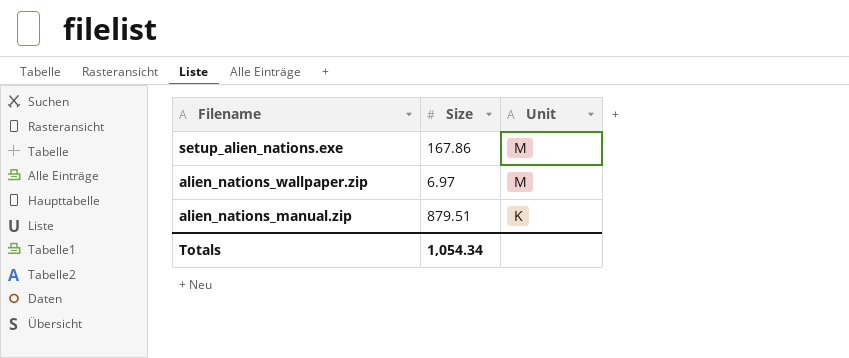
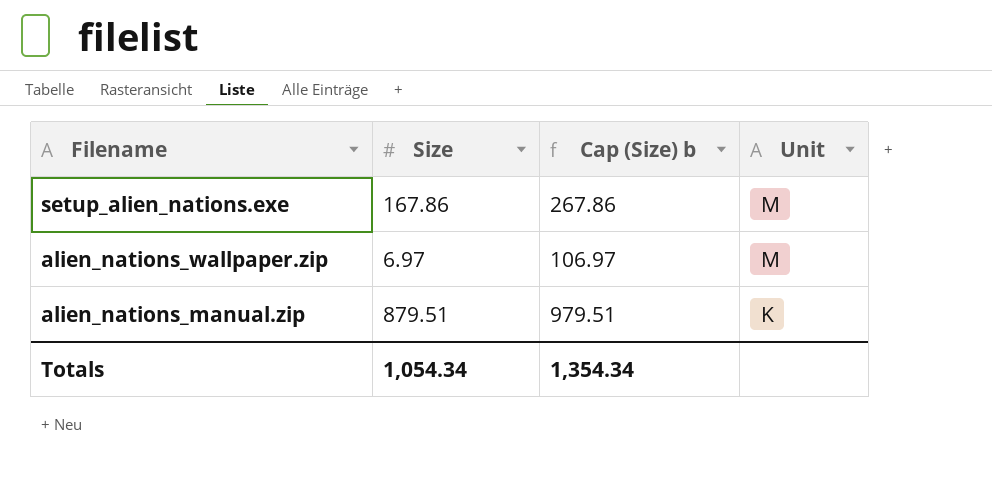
column Cap (Size) b | formula: none -> [Size] + 100

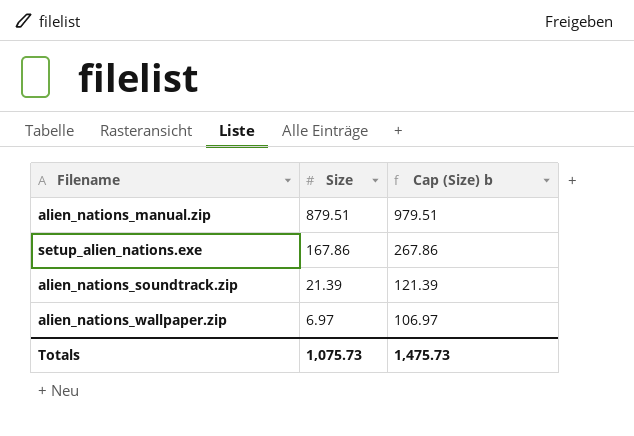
row order: Filename descending -> Size descending
column Unit | position: 4 -> none
row alien_nations_soundtrack.zip: none -> 21.39 | 121.39
Totals | Size: 1,054.34 -> 1,075.73
Totals | Cap (Size) b: 1,354.34 -> 1,475.73

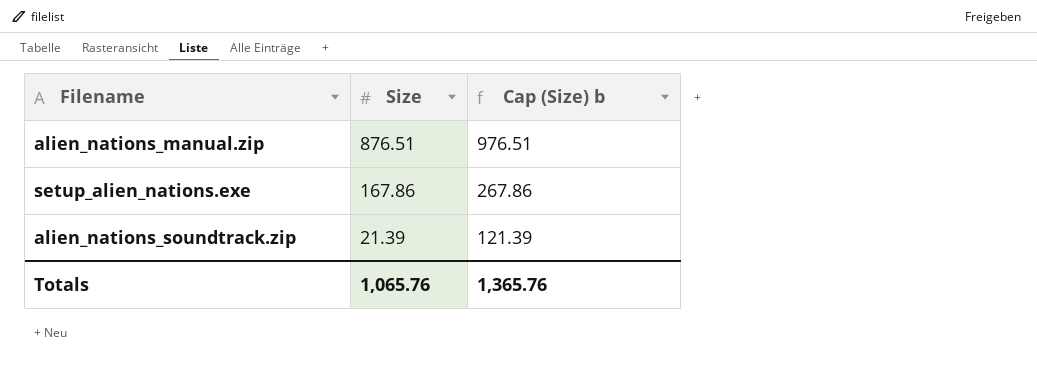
row alien_nations_wallpaper.zip: 6.97 | 106.97 -> none
alien_nations_manual.zip | Size: 879.51 -> 876.51
alien_nations_manual.zip | Cap (Size) b: 979.51 -> 976.51
Totals | Size: 1,075.73 -> 1,065.76
Totals | Cap (Size) b: 1,475.73 -> 1,365.76

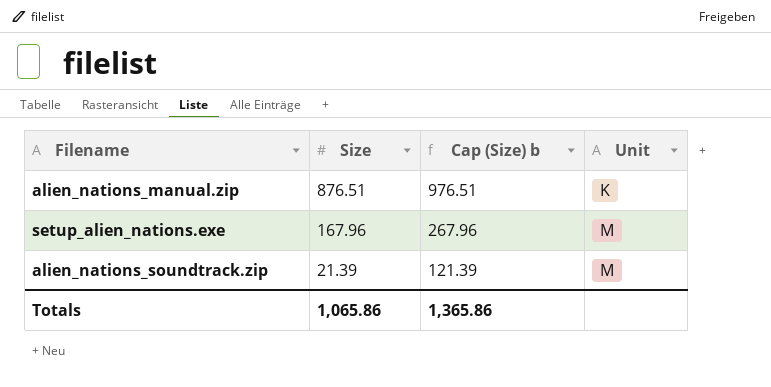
column Unit | position: none -> 4
setup_alien_nations.exe | Size: 167.86 -> 167.96
setup_alien_nations.exe | Cap (Size) b: 267.86 -> 267.96
Totals | Size: 1,065.76 -> 1,065.86
Totals | Cap (Size) b: 1,365.76 -> 1,365.86

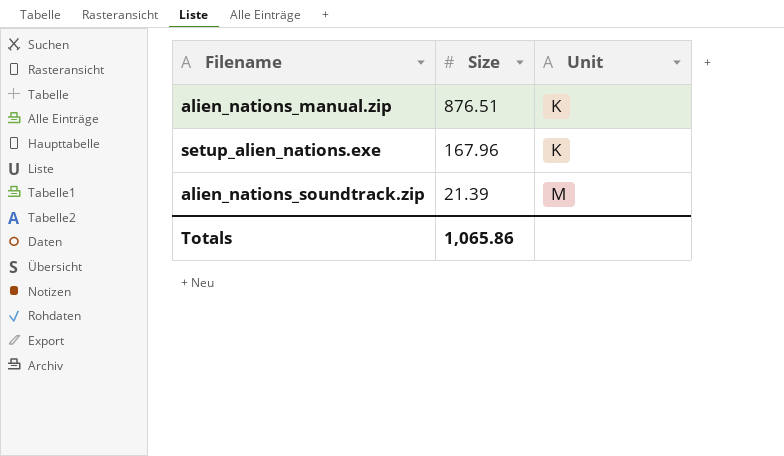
column Cap (Size) b | formula: [Size] + 100 -> none
setup_alien_nations.exe | Unit: M -> K

